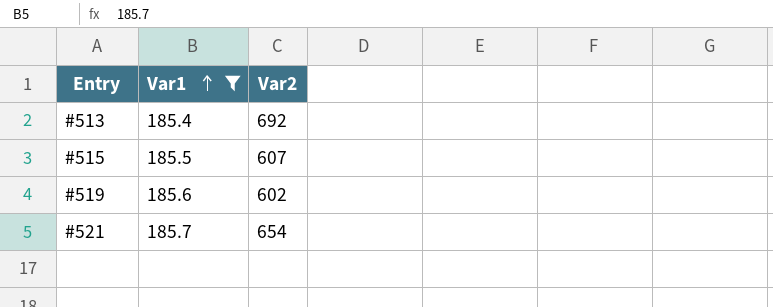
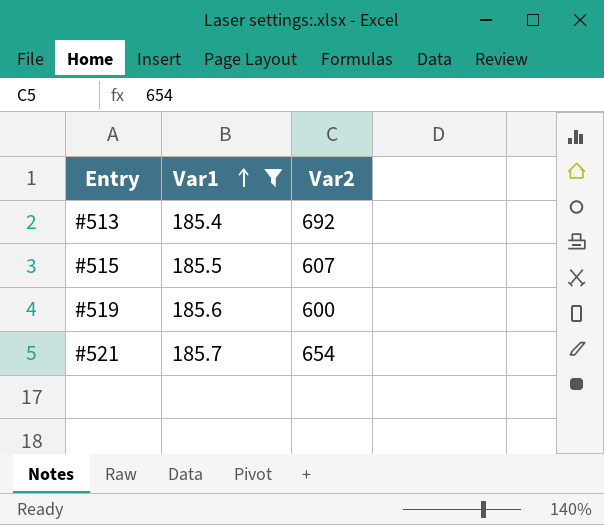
#519 | Var2: 602 -> 600

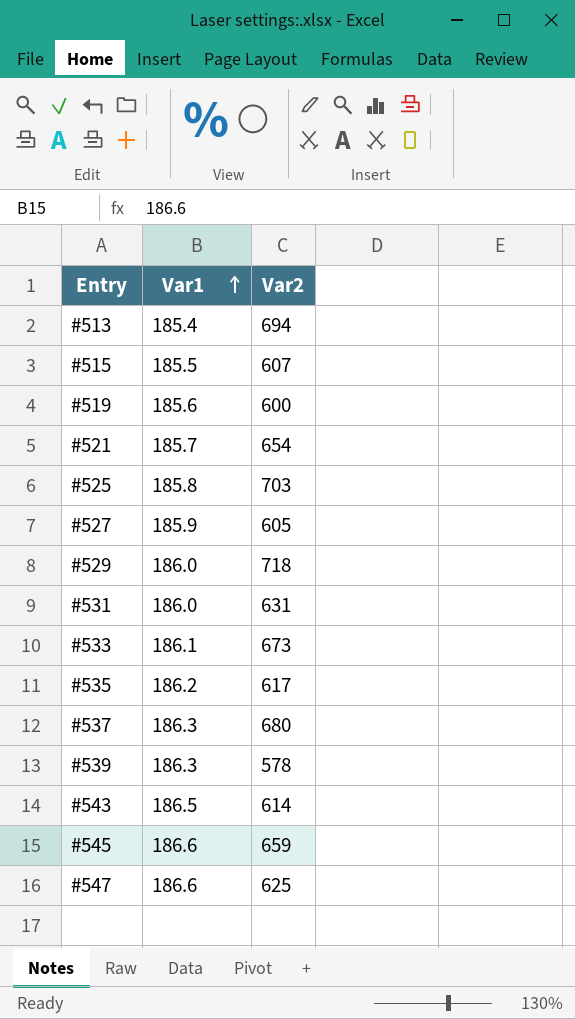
filter: Var1 <= 185.7 -> none
#513 | Var2: 692 -> 694

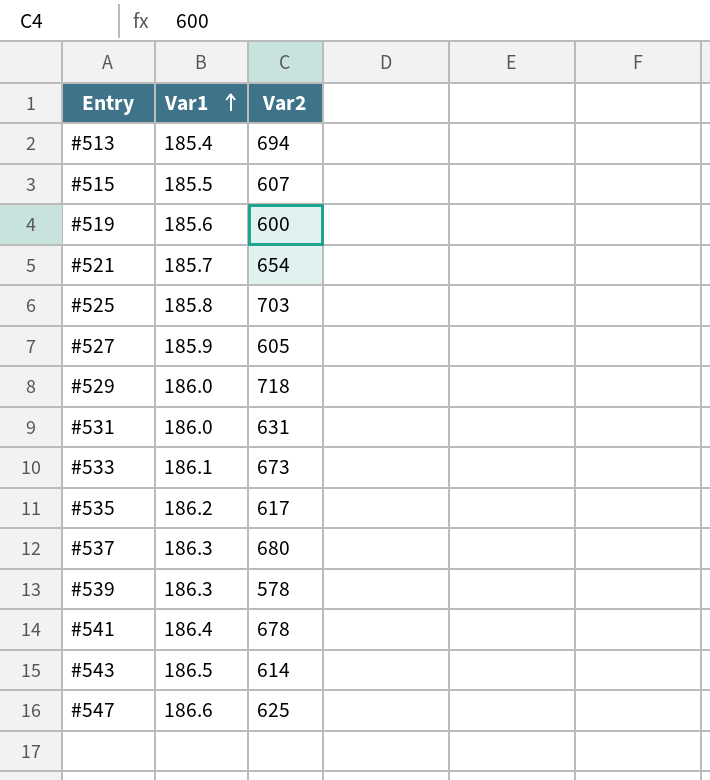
row #545: 186.6 | 659 -> none
row #541: none -> 186.4 | 678

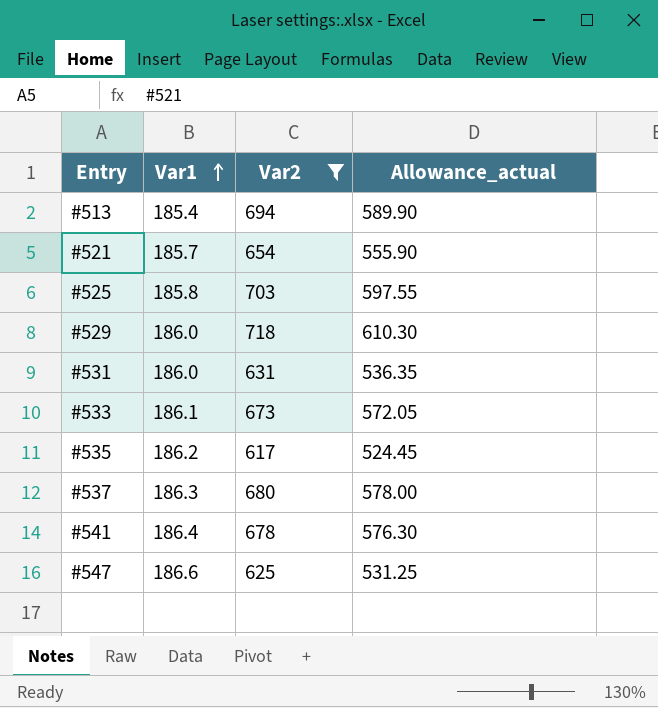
filter: none -> Var2 >= 617
column Allowance_actual | formula: none -> [Var2] * 0.85

